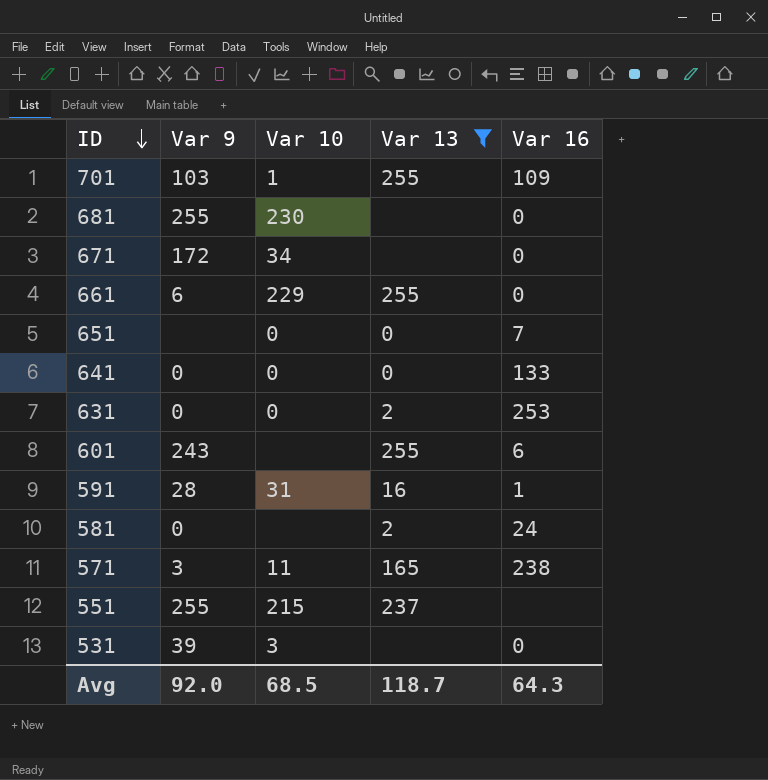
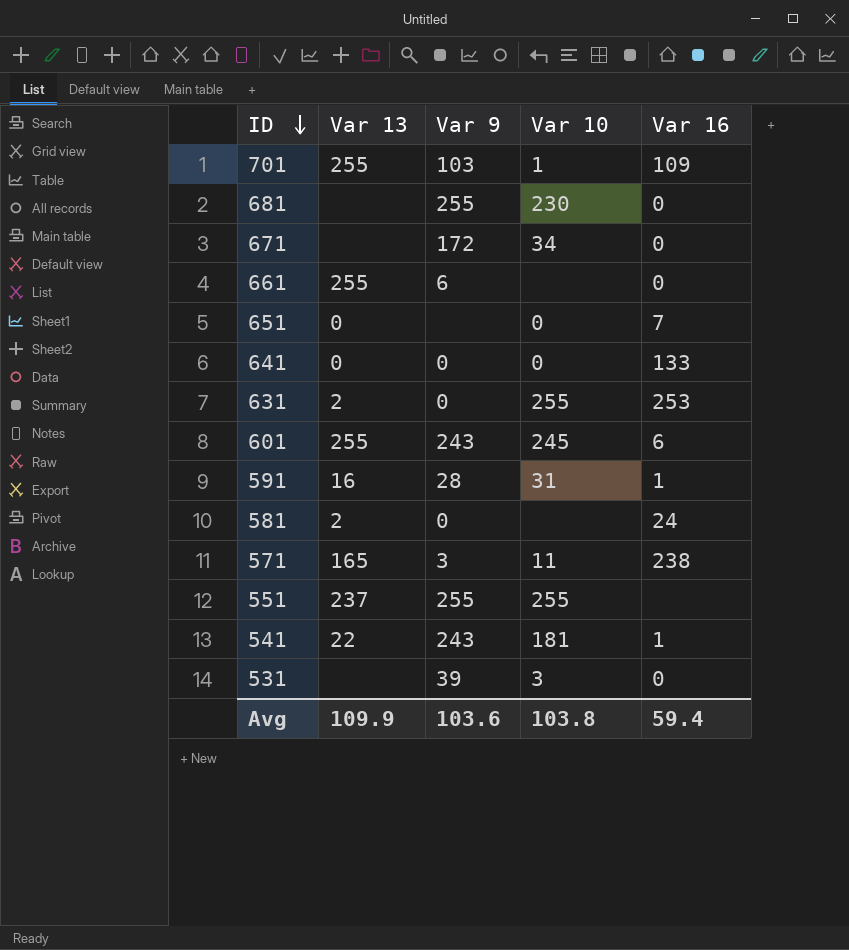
filter: Var 13 != 22 -> none
column Var 13 | position: 4 -> 2
661 | Var 10: 229 -> none
631 | Var 10: 0 -> 255
601 | Var 10: none -> 245
551 | Var 10: 215 -> 255
Avg | Var 13: 118.7 -> 109.9
Avg | Var 9: 92.0 -> 103.6
Avg | Var 10: 68.5 -> 103.8
Avg | Var 16: 64.3 -> 59.4

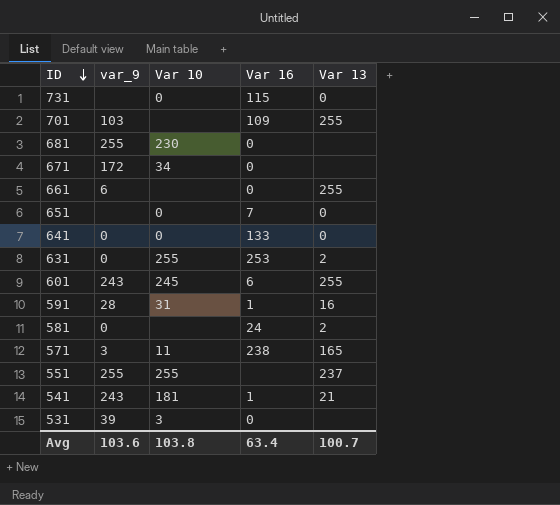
column name: Var 9 -> var_9
column Var 13 | position: 2 -> 5
row 731: none -> none | 0 | 115 | 0
701 | Var 10: 1 -> none
541 | Var 13: 22 -> 21
Avg | Var 16: 59.4 -> 63.4
Avg | Var 13: 109.9 -> 100.7

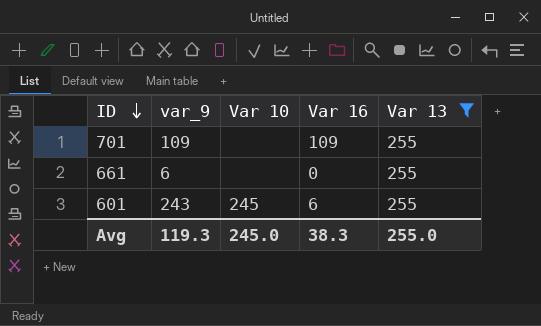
filter: none -> Var 13 = 255
701 | var_9: 103 -> 109
Avg | var_9: 103.6 -> 119.3
Avg | Var 10: 103.8 -> 245.0
Avg | Var 16: 63.4 -> 38.3
Avg | Var 13: 100.7 -> 255.0

